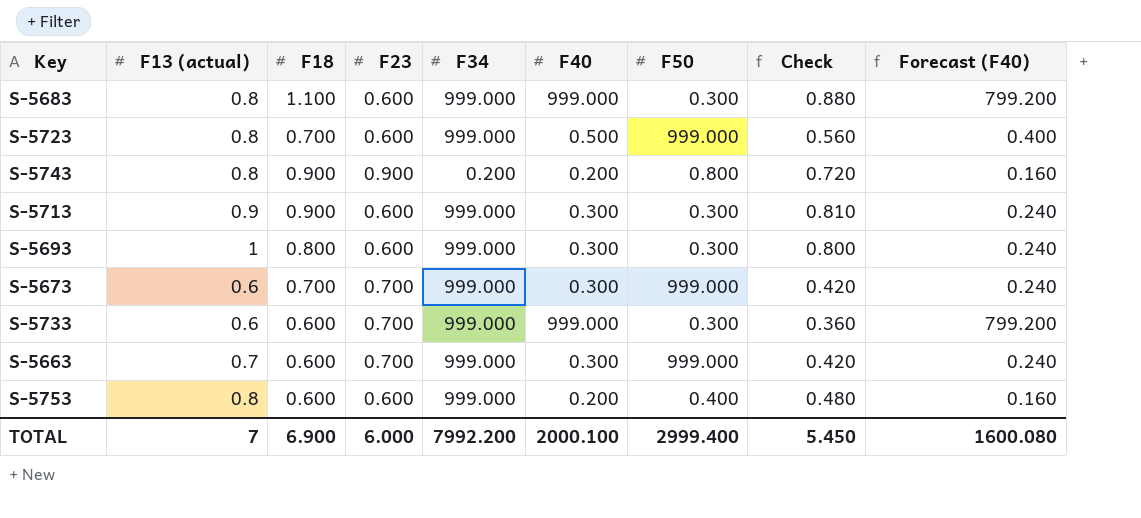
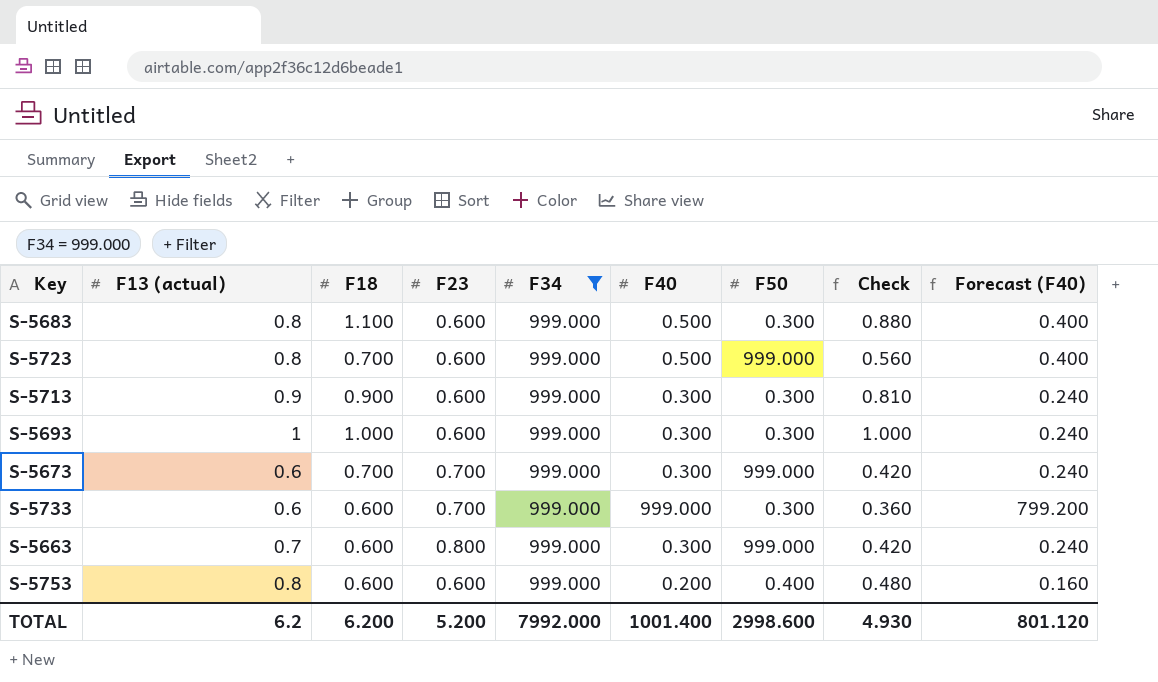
filter: none -> F34 = 999.000
S-5683 | F40: 999.000 -> 0.500
S-5683 | Forecast (F40): 799.200 -> 0.400
S-5693 | F18: 0.800 -> 1.000
S-5693 | Check: 0.800 -> 1.000
S-5663 | F23: 0.700 -> 0.800
TOTAL | F13 (actual): 7 -> 6.2
TOTAL | F18: 6.900 -> 6.200
TOTAL | F23: 6.000 -> 5.200
TOTAL | F34: 7992.200 -> 7992.000
TOTAL | F40: 2000.100 -> 1001.400
TOTAL | F50: 2999.400 -> 2998.600
TOTAL | Check: 5.450 -> 4.930
TOTAL | Forecast (F40): 1600.080 -> 801.120

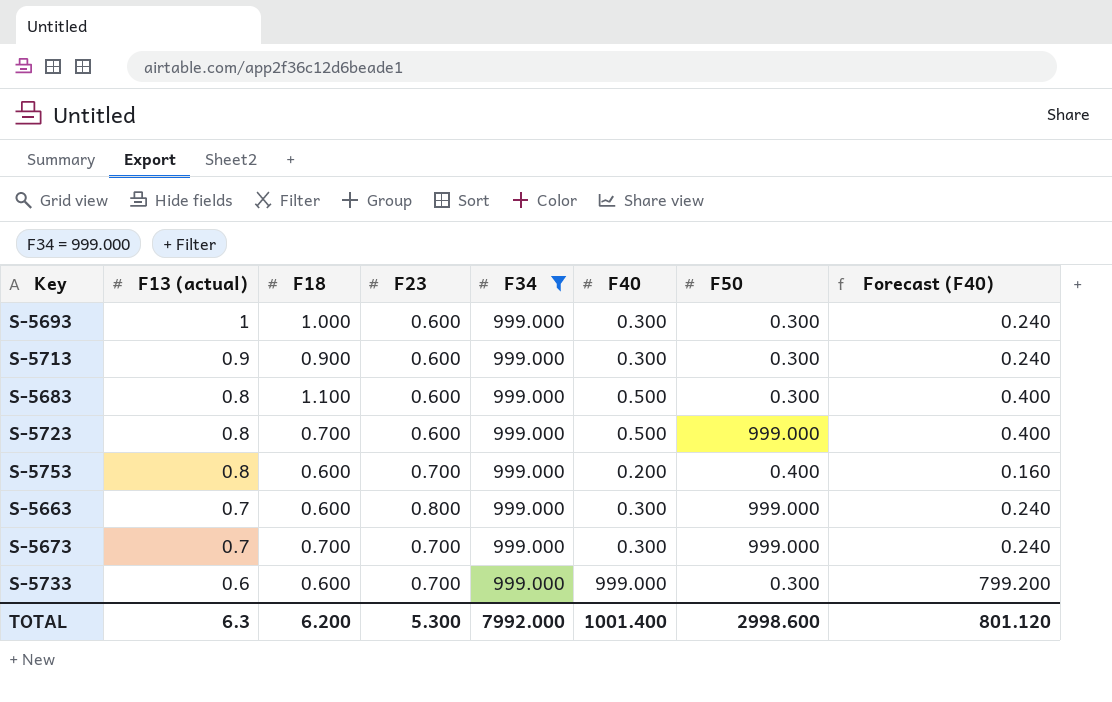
row order: none -> F13 (actual) descending
column Check | formula: [F13 (actual)] * [F18] -> none
S-5753 | F23: 0.600 -> 0.700
S-5673 | F13 (actual): 0.6 -> 0.7
TOTAL | F13 (actual): 6.2 -> 6.3
TOTAL | F23: 5.200 -> 5.300

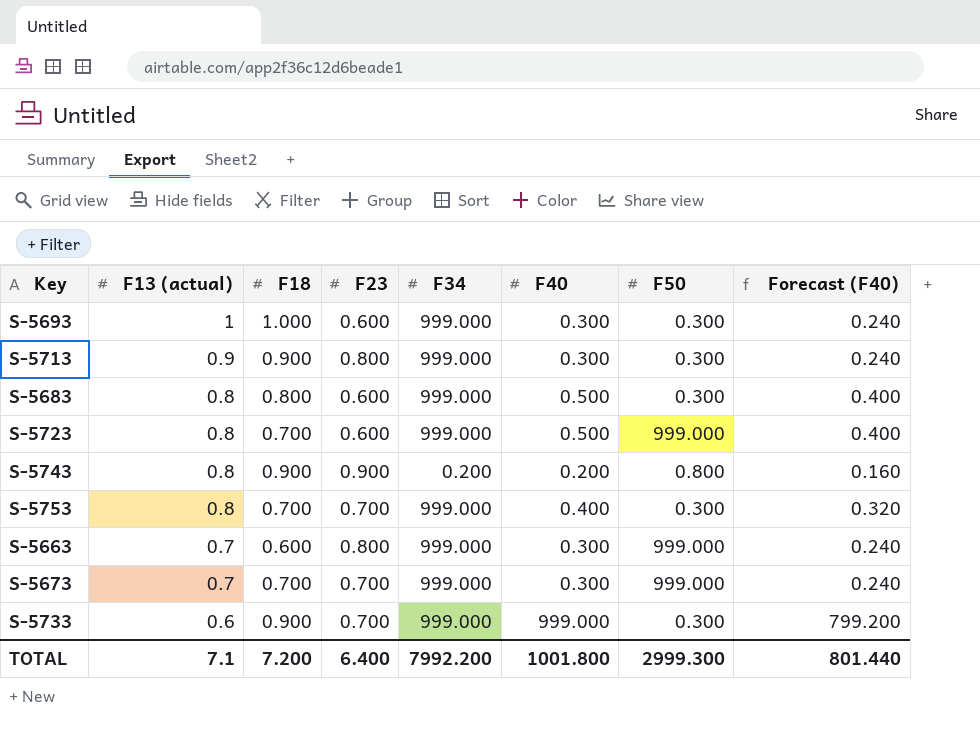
filter: F34 = 999.000 -> none
S-5713 | F23: 0.600 -> 0.800
S-5683 | F18: 1.100 -> 0.800
S-5753 | F18: 0.600 -> 0.700
S-5753 | F40: 0.200 -> 0.400
S-5753 | F50: 0.400 -> 0.300
S-5753 | Forecast (F40): 0.160 -> 0.320
S-5733 | F18: 0.600 -> 0.900
TOTAL | F13 (actual): 6.3 -> 7.1
TOTAL | F18: 6.200 -> 7.200
TOTAL | F23: 5.300 -> 6.400
TOTAL | F34: 7992.000 -> 7992.200
TOTAL | F40: 1001.400 -> 1001.800
TOTAL | F50: 2998.600 -> 2999.300
TOTAL | Forecast (F40): 801.120 -> 801.440

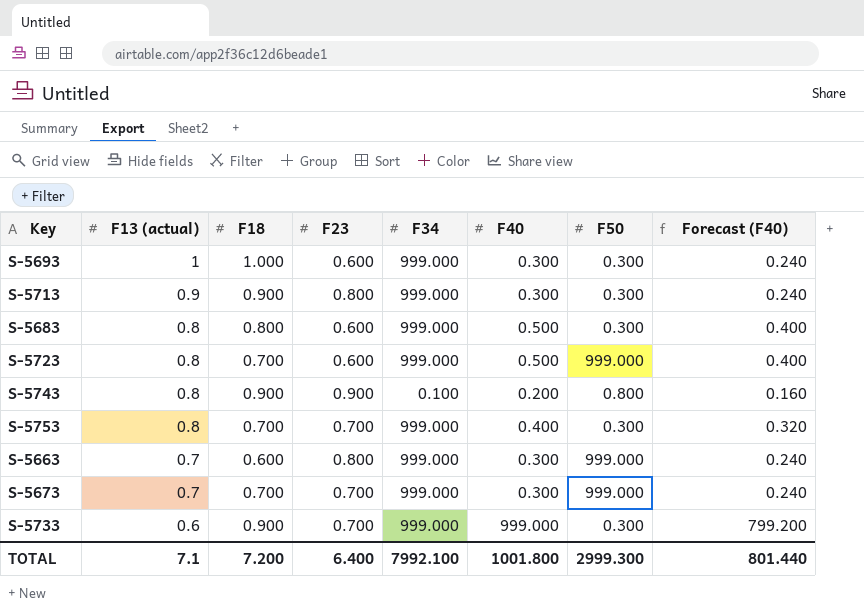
S-5743 | F34: 0.200 -> 0.100
TOTAL | F34: 7992.200 -> 7992.100

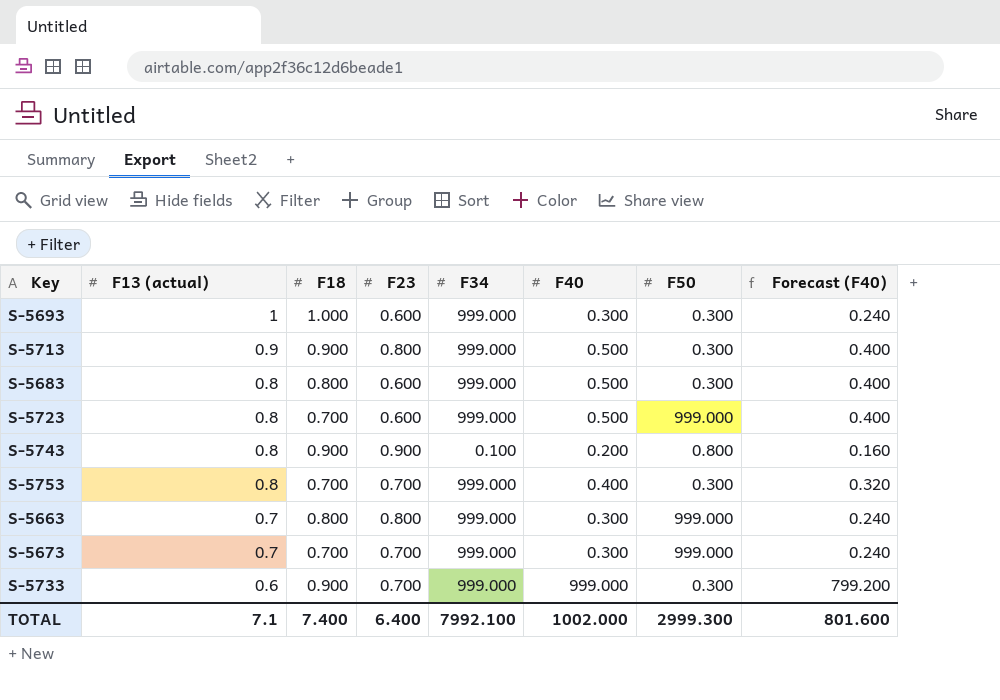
S-5713 | F40: 0.300 -> 0.500
S-5713 | Forecast (F40): 0.240 -> 0.400
S-5663 | F18: 0.600 -> 0.800
TOTAL | F18: 7.200 -> 7.400
TOTAL | F40: 1001.800 -> 1002.000
TOTAL | Forecast (F40): 801.440 -> 801.600

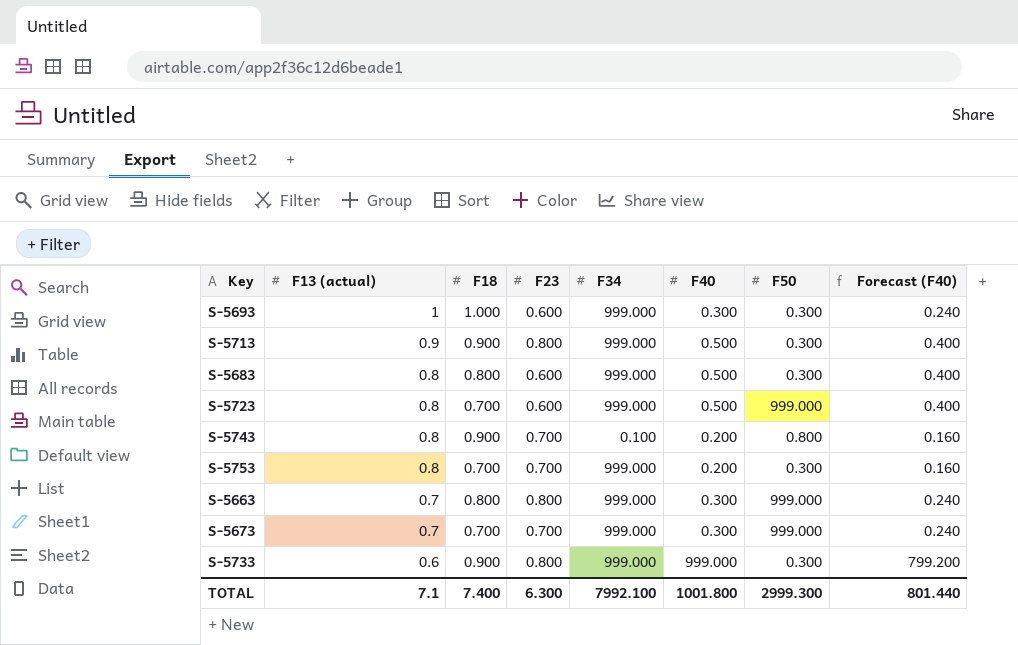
S-5743 | F23: 0.900 -> 0.700
S-5753 | F40: 0.400 -> 0.200
S-5753 | Forecast (F40): 0.320 -> 0.160
S-5733 | F23: 0.700 -> 0.800
TOTAL | F23: 6.400 -> 6.300
TOTAL | F40: 1002.000 -> 1001.800
TOTAL | Forecast (F40): 801.600 -> 801.440

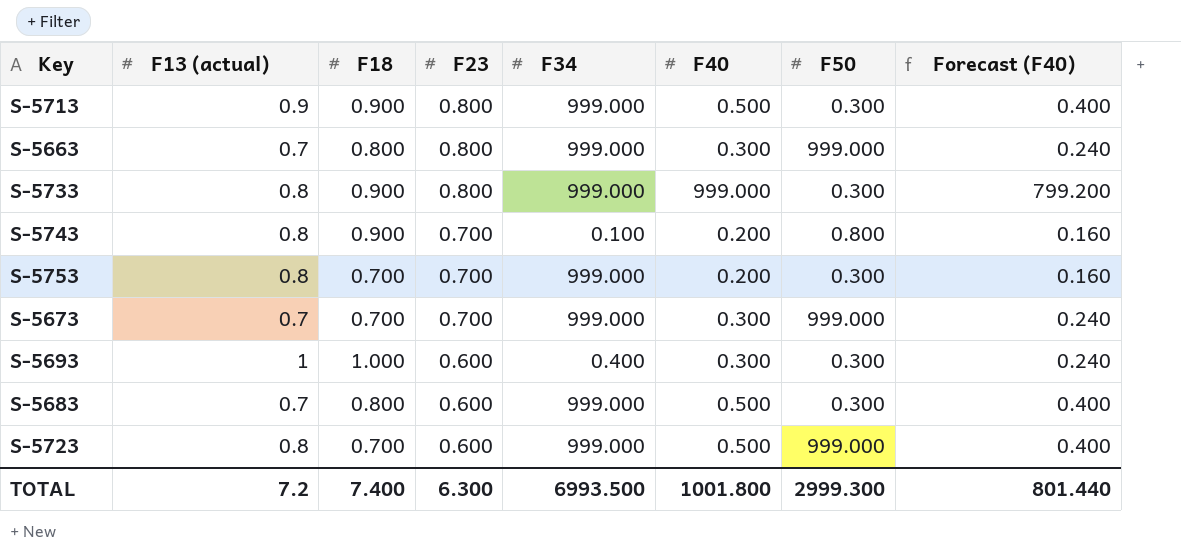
row order: F13 (actual) descending -> F23 descending
S-5733 | F13 (actual): 0.6 -> 0.8
S-5693 | F34: 999.000 -> 0.400
S-5683 | F13 (actual): 0.8 -> 0.7
TOTAL | F13 (actual): 7.1 -> 7.2
TOTAL | F34: 7992.100 -> 6993.500

